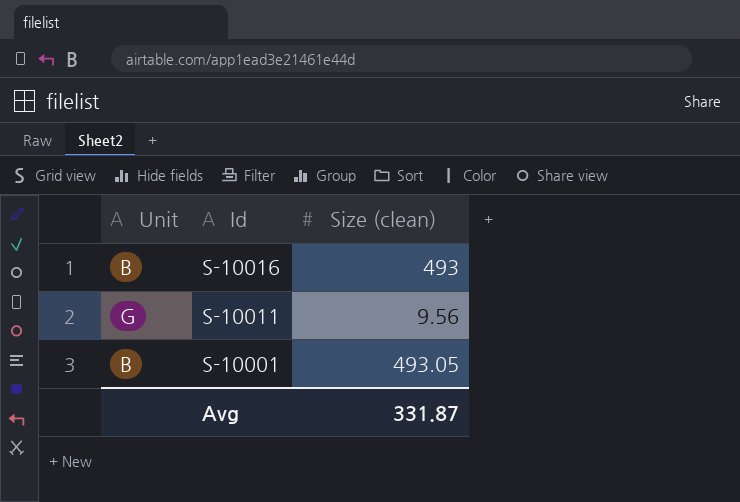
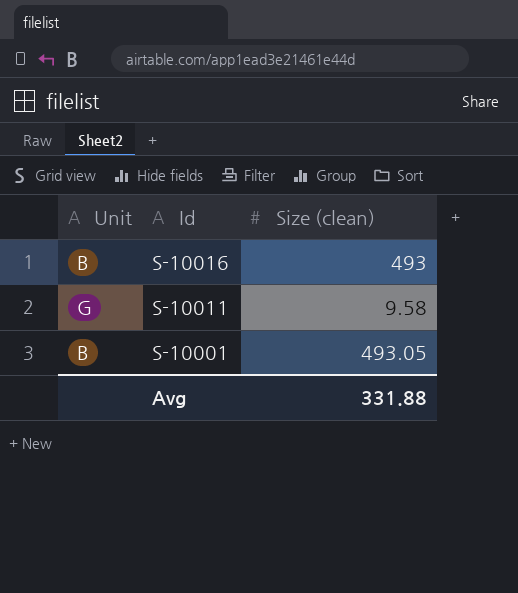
S-10011 | Size (clean): 9.56 -> 9.58
Avg | Size (clean): 331.87 -> 331.88

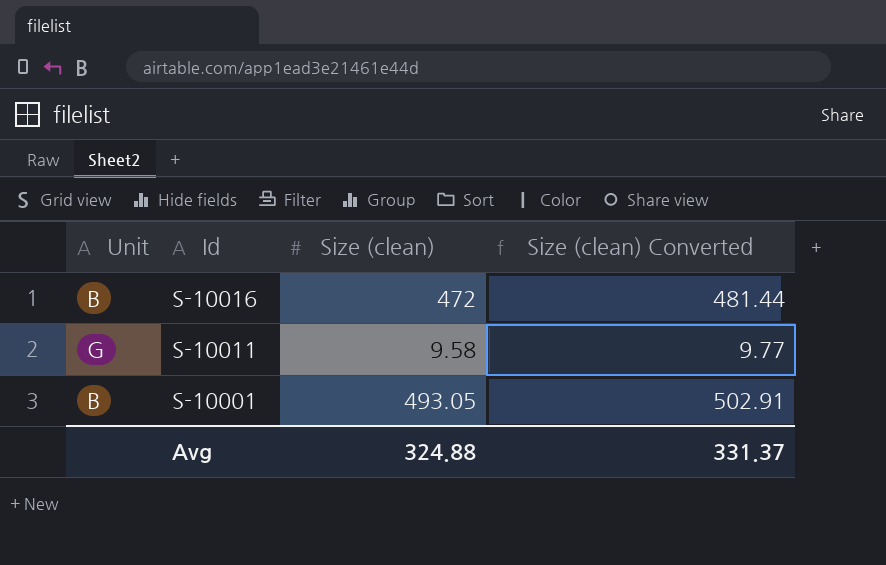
column Size (clean) Converted | formula: none -> [Size (clean)] * 1.02
S-10016 | Size (clean): 493 -> 472
Avg | Size (clean): 331.88 -> 324.88

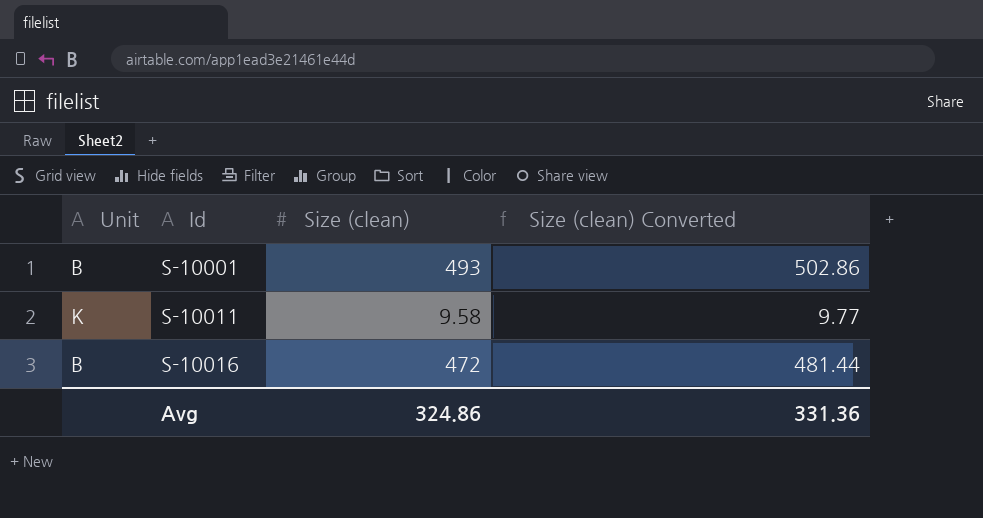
row order: Id descending -> Id ascending
S-10001 | Size (clean): 493.05 -> 493
S-10001 | Size (clean) Converted: 502.91 -> 502.86
S-10011 | Unit: G -> K
Avg | Size (clean): 324.88 -> 324.86
Avg | Size (clean) Converted: 331.37 -> 331.36

